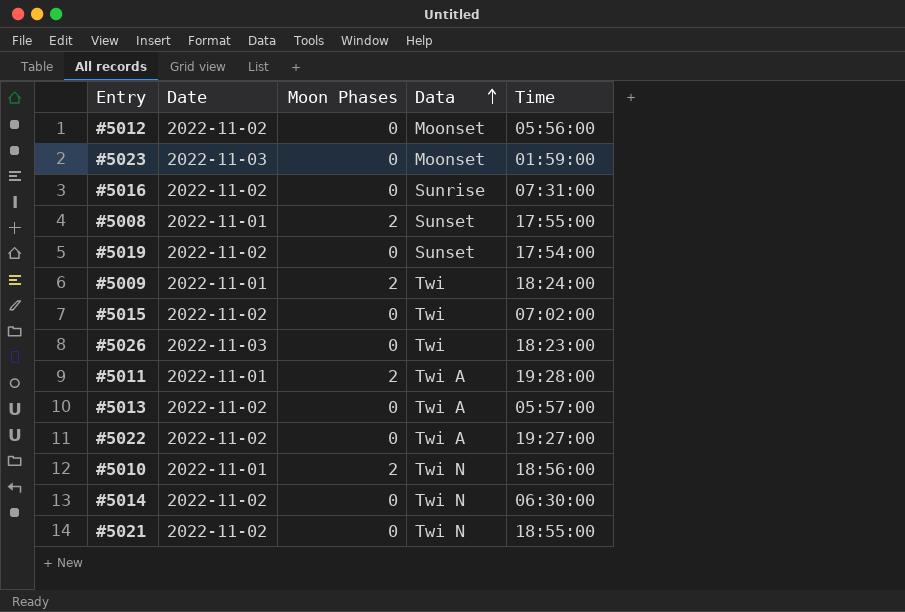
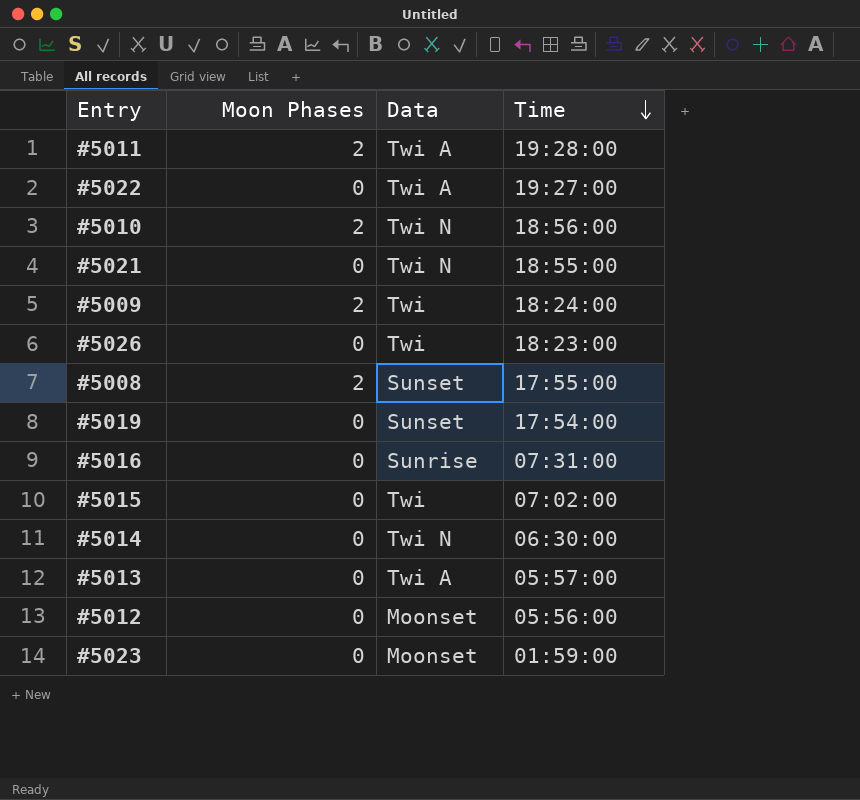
row order: Data ascending -> Time descending
column Date | position: 2 -> none

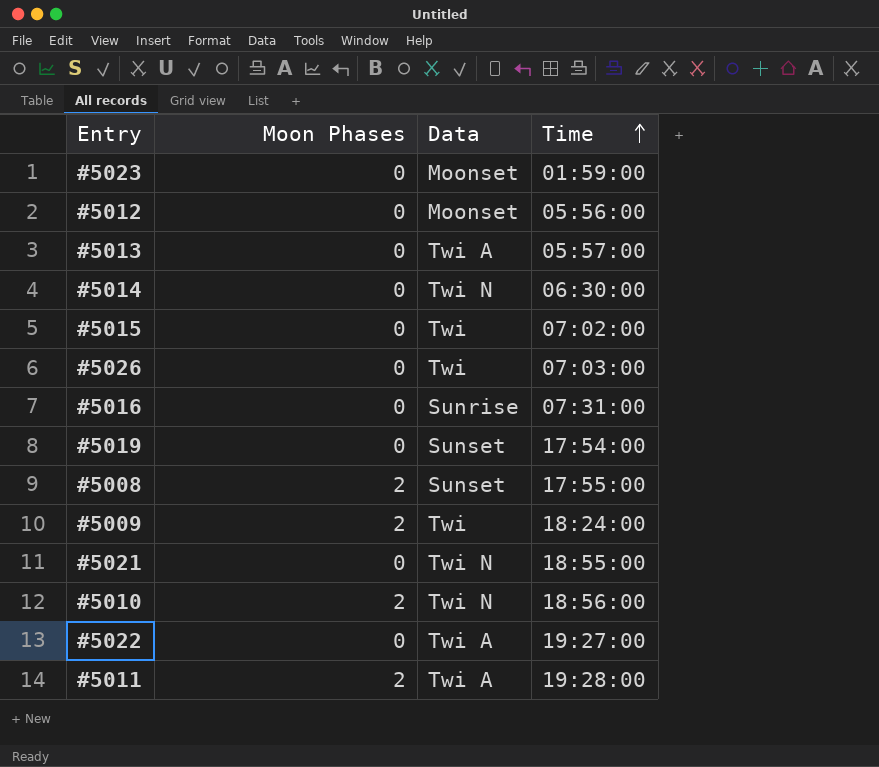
row order: Time descending -> Time ascending
#5026 | Time: 18:23:00 -> 07:03:00

